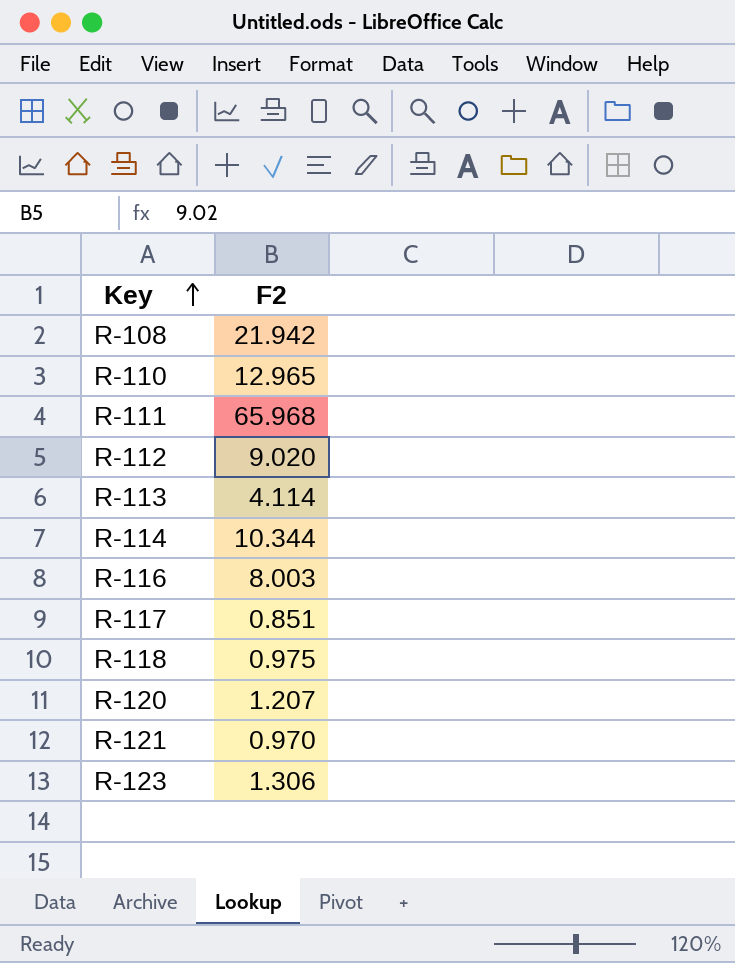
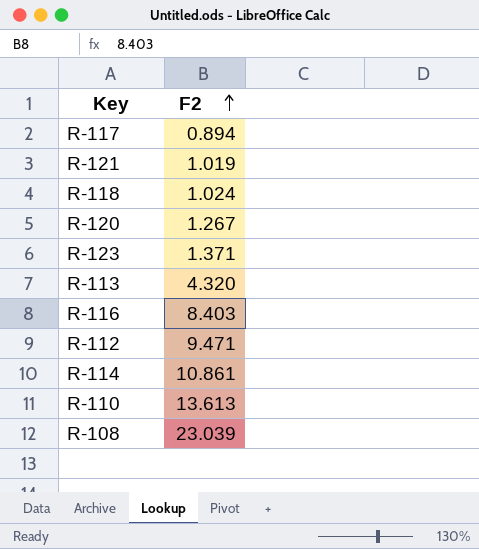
row order: Key ascending -> F2 ascending
row R-111: 65.968 -> none
R-117 | F2: 0.851 -> 0.894
R-121 | F2: 0.970 -> 1.019
R-118 | F2: 0.975 -> 1.024
R-120 | F2: 1.207 -> 1.267
R-123 | F2: 1.306 -> 1.371
R-113 | F2: 4.114 -> 4.320
R-116 | F2: 8.003 -> 8.403
R-112 | F2: 9.020 -> 9.471
R-114 | F2: 10.344 -> 10.861
R-110 | F2: 12.965 -> 13.613
R-108 | F2: 21.942 -> 23.039

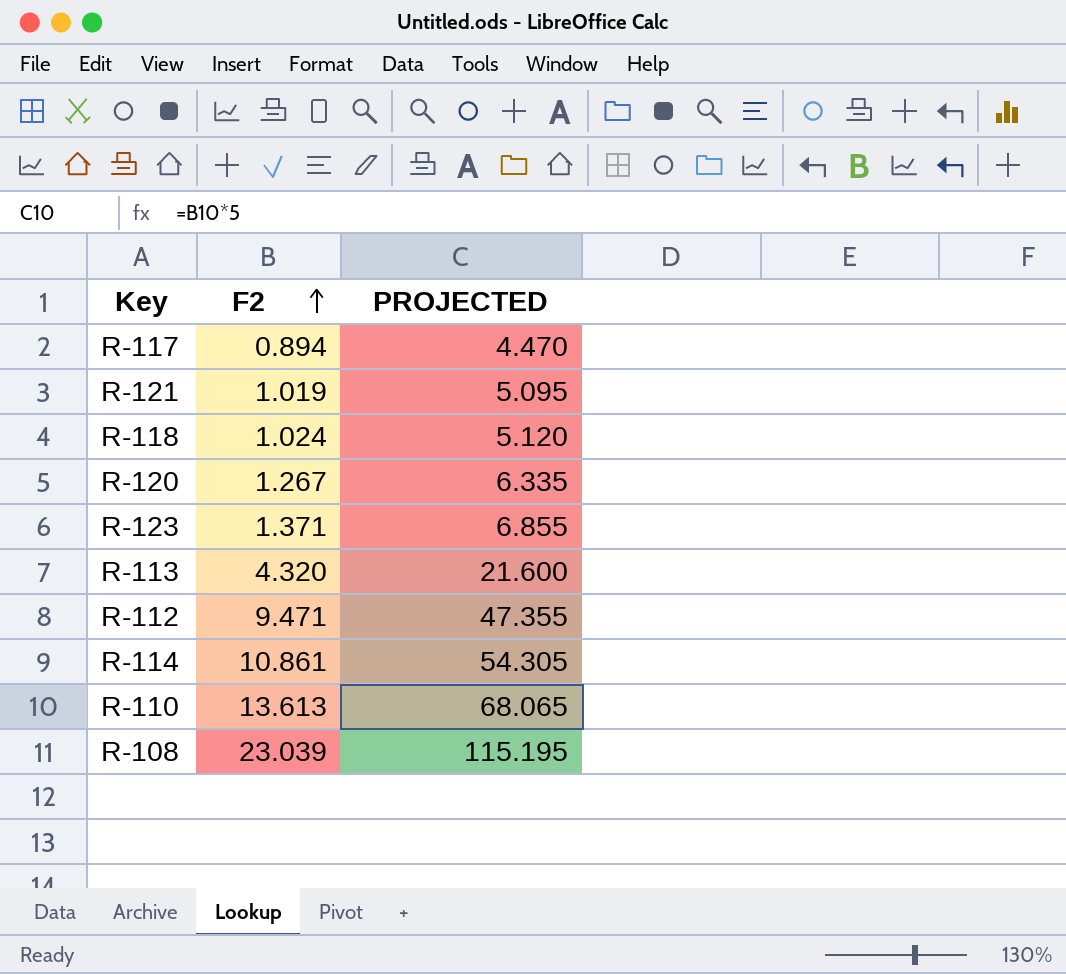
column PROJECTED | formula: none -> [F2] * 5
row R-116: 8.403 -> none

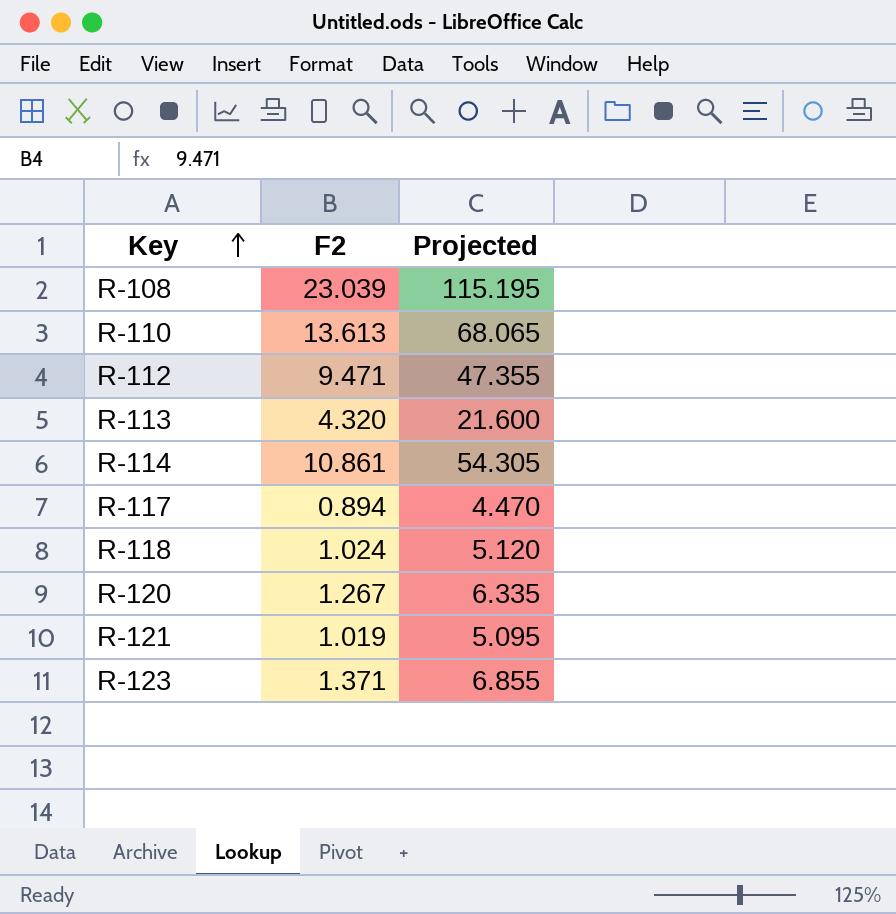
row order: F2 ascending -> Key ascending
column name: PROJECTED -> Projected

